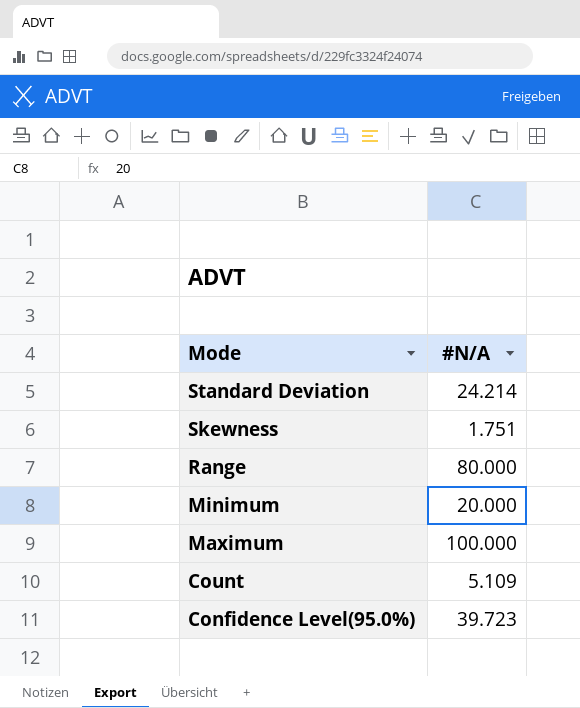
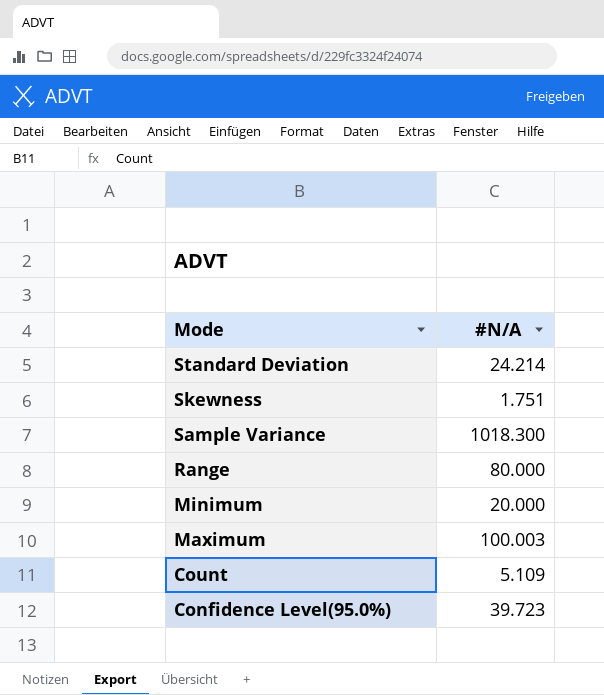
row Sample Variance: none -> 1018.300
Maximum | #N/A: 100.000 -> 100.003

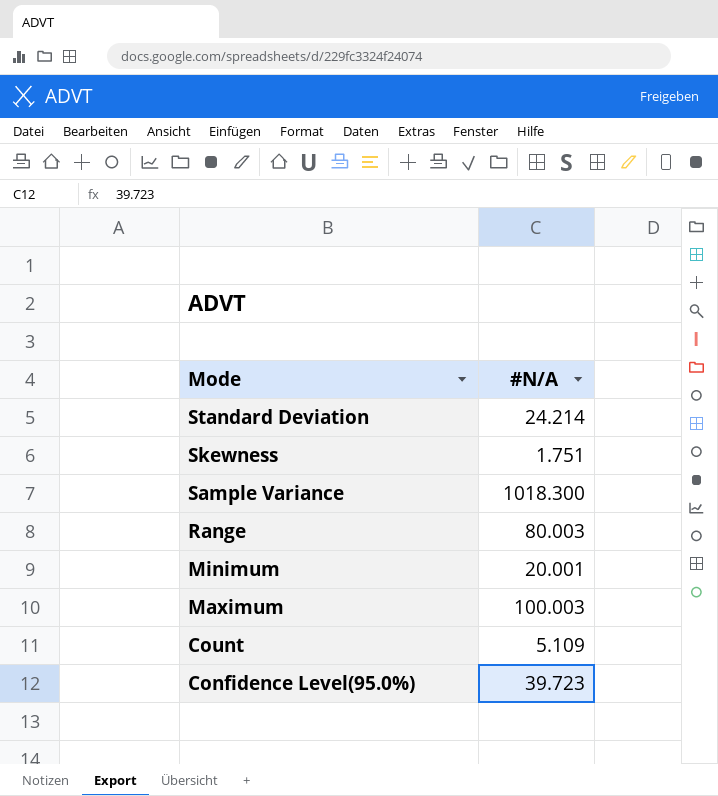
Range | #N/A: 80.000 -> 80.003
Minimum | #N/A: 20.000 -> 20.001

